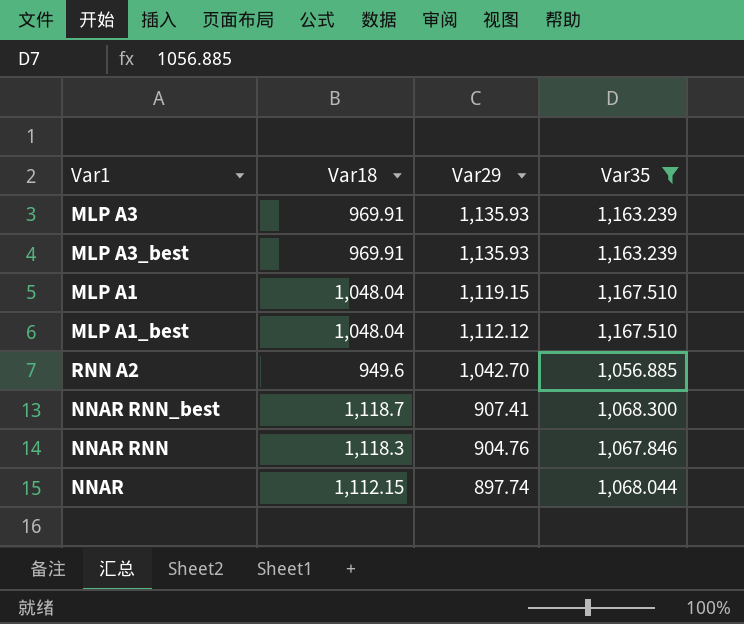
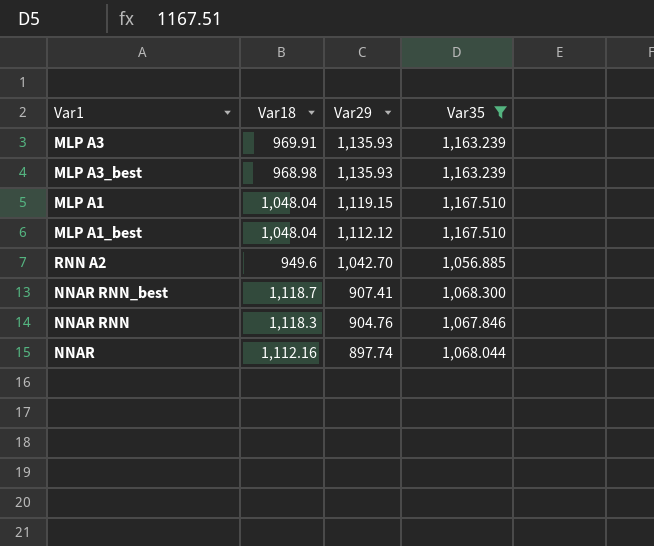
MLP A3_best | Var18: 969.91 -> 968.98
NNAR | Var18: 1,112.15 -> 1,112.16

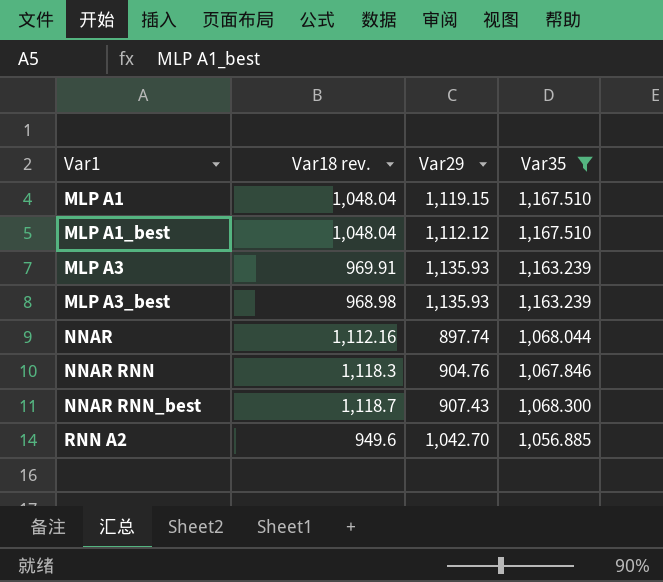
row order: Var29 descending -> Var1 ascending
column name: Var18 -> Var18 rev.
NNAR RNN_best | Var29: 907.41 -> 907.43

